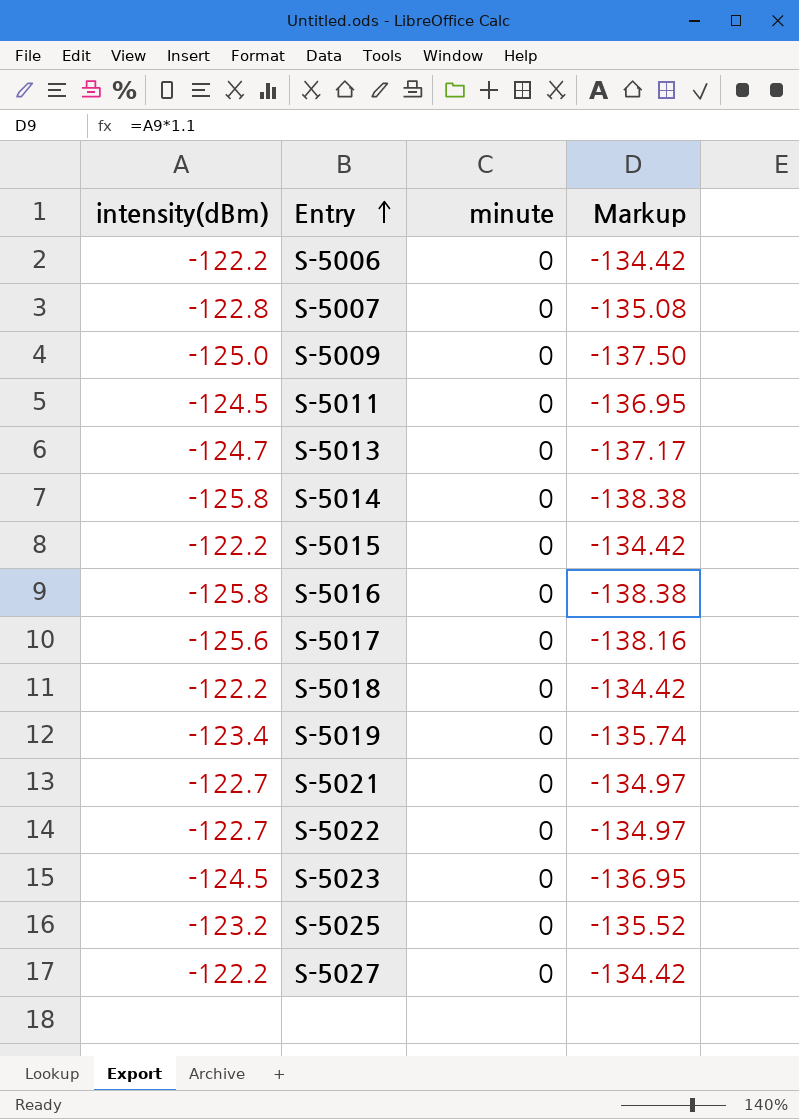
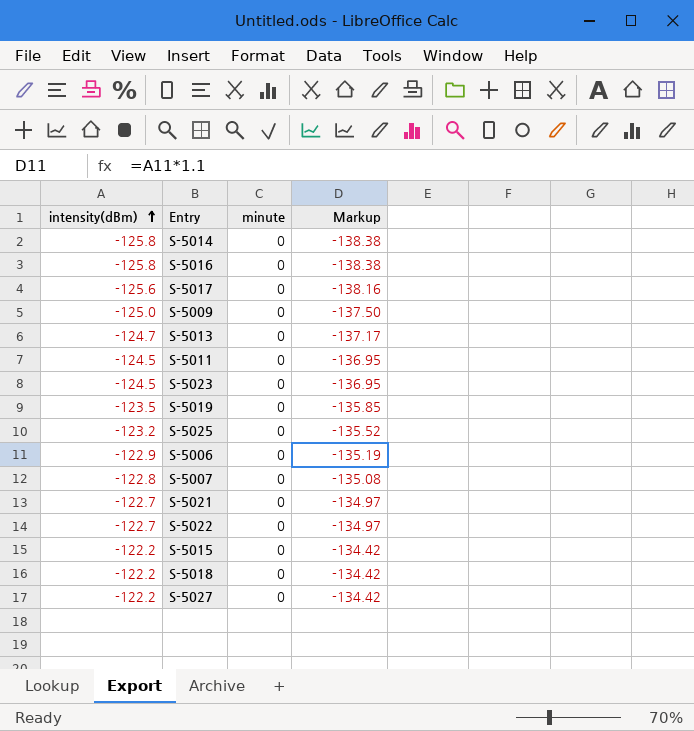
row order: Entry ascending -> intensity(dBm) ascending
S-5019 | intensity(dBm): -123.4 -> -123.5
S-5019 | Markup: -135.74 -> -135.85
S-5006 | intensity(dBm): -122.2 -> -122.9
S-5006 | Markup: -134.42 -> -135.19

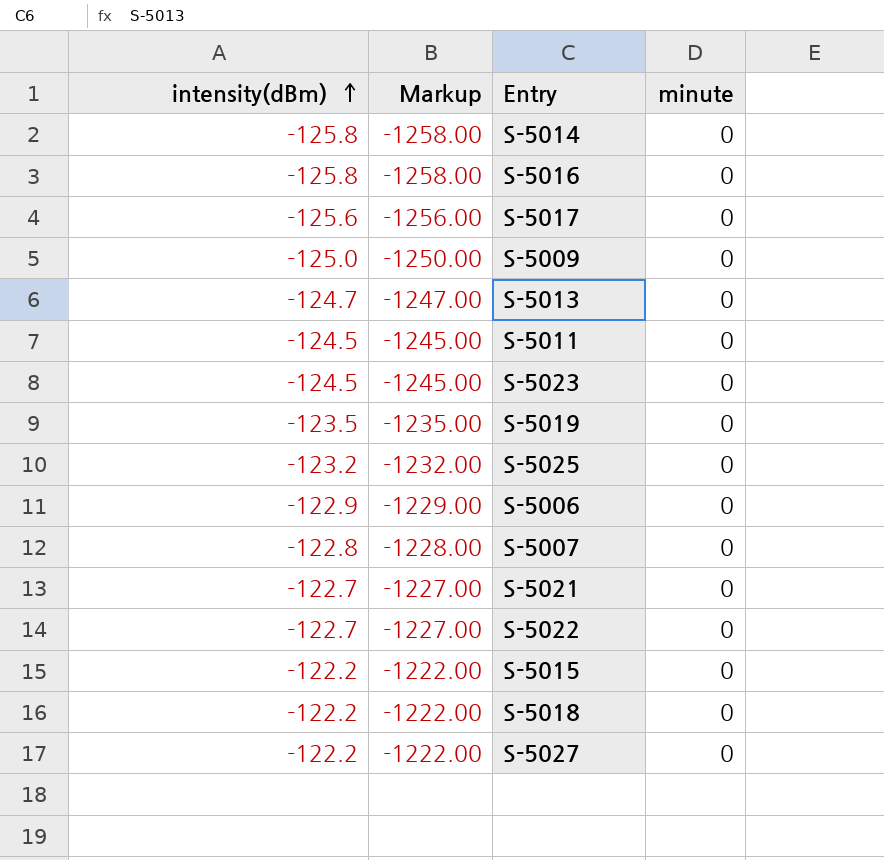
column Markup | formula: [intensity(dBm)] * 1.1 -> [intensity(dBm)] * 10
column Markup | position: 4 -> 2

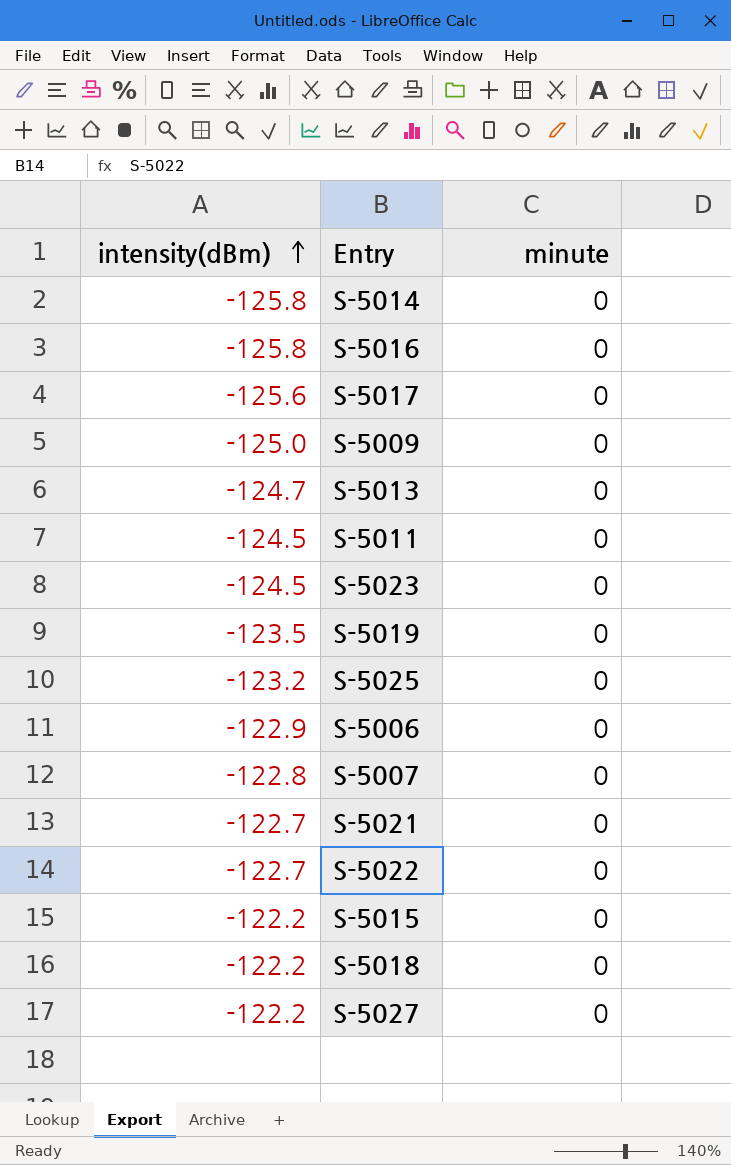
column Markup | formula: [intensity(dBm)] * 10 -> none

